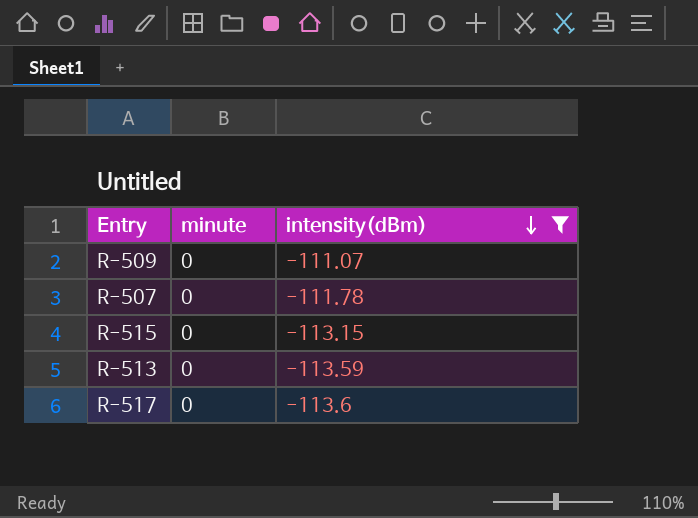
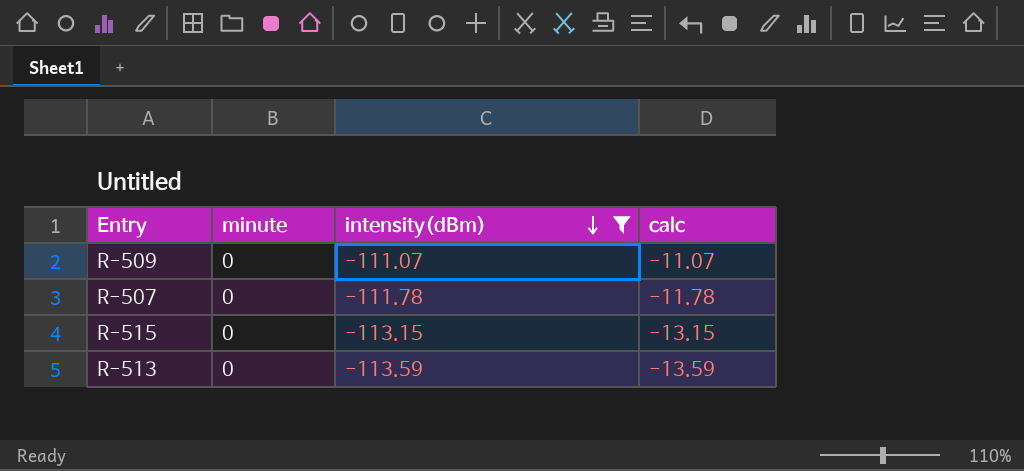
column calc | formula: none -> [intensity(dBm)] + 100
row R-517: 0 | -113.6 -> none

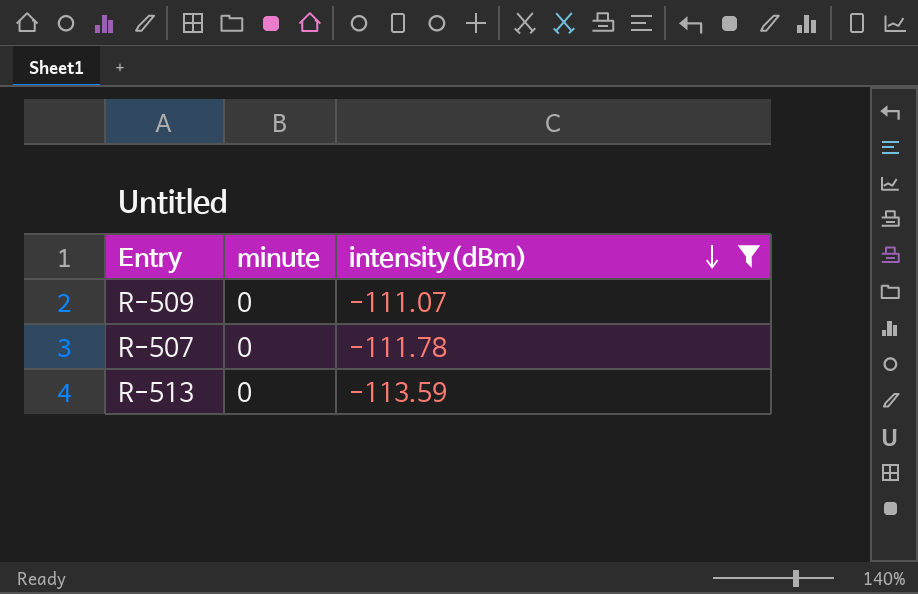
column calc | formula: [intensity(dBm)] + 100 -> none
row R-515: 0 | -113.15 | -13.15 -> none

